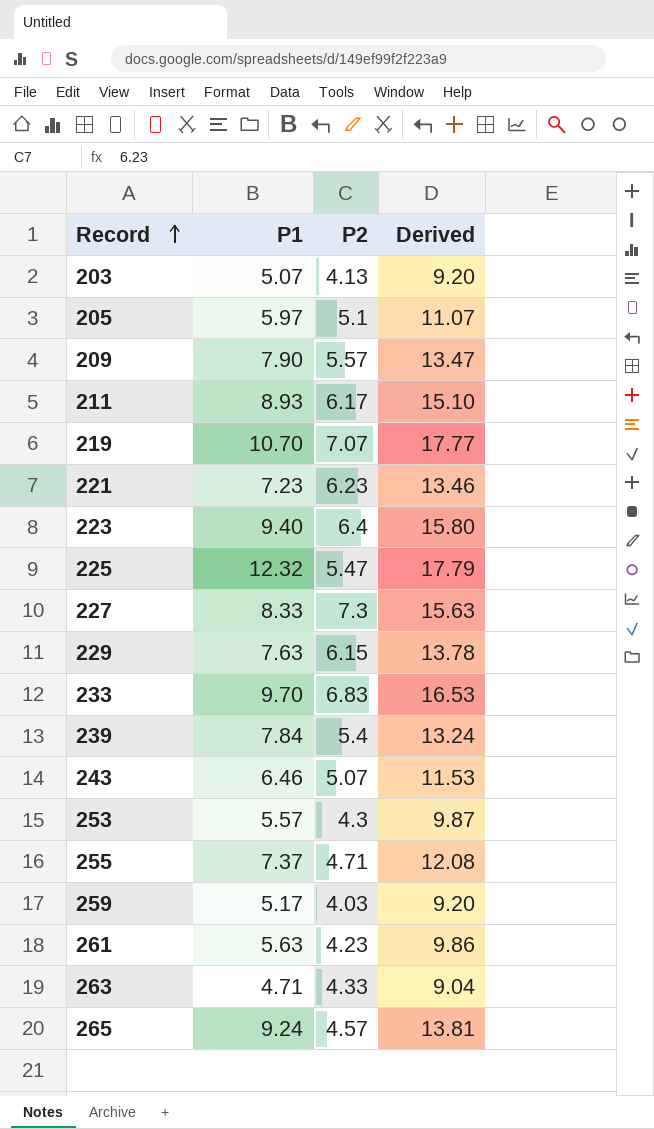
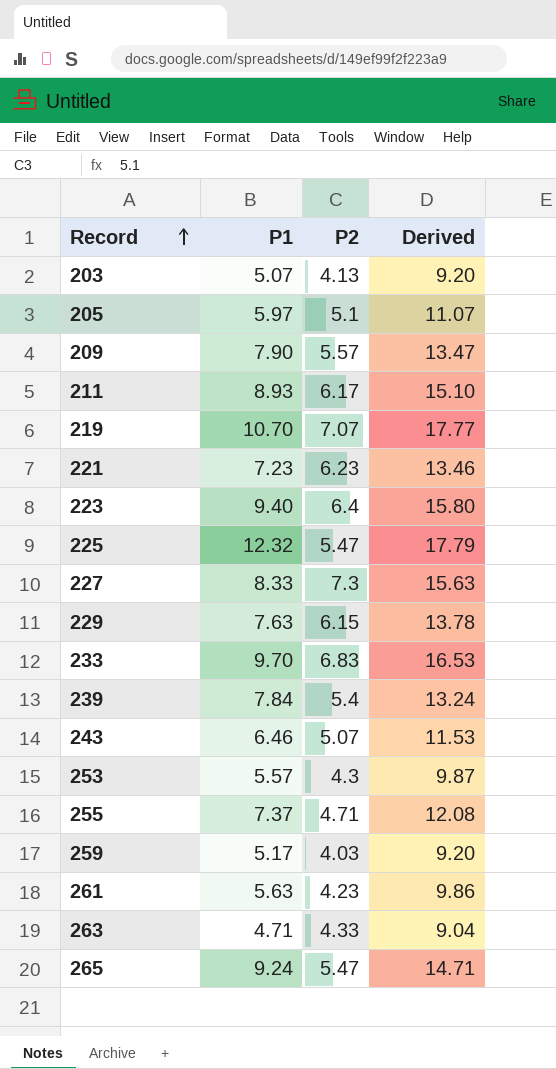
265 | P2: 4.57 -> 5.47
265 | Derived: 13.81 -> 14.71

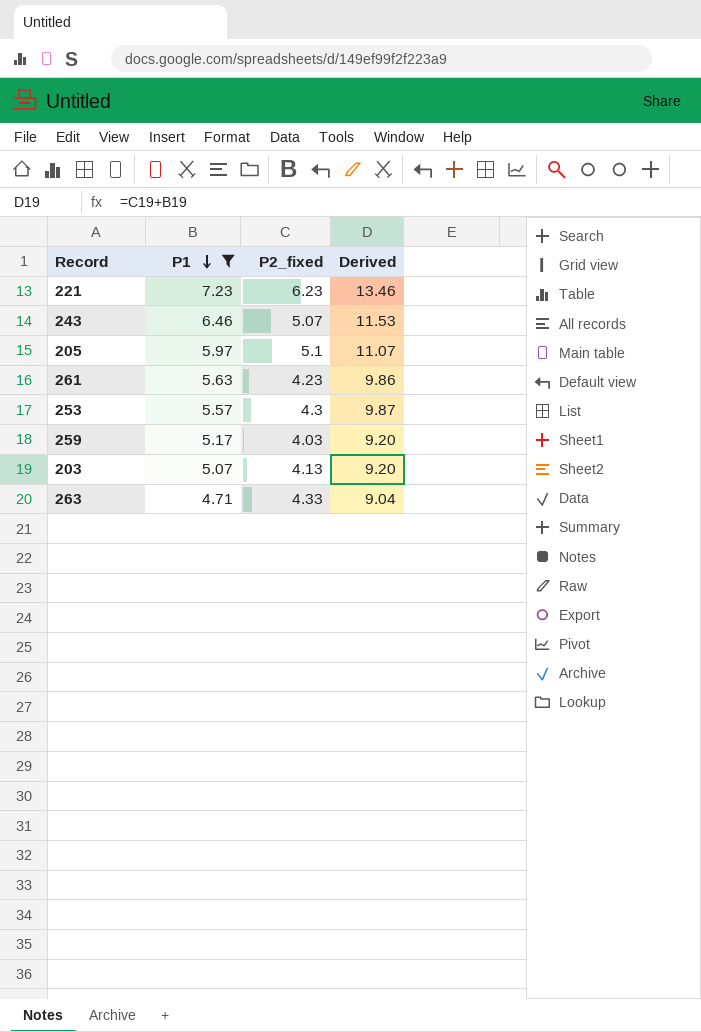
filter: none -> P1 <= 7.23
row order: Record ascending -> P1 descending
column name: P2 -> P2_fixed

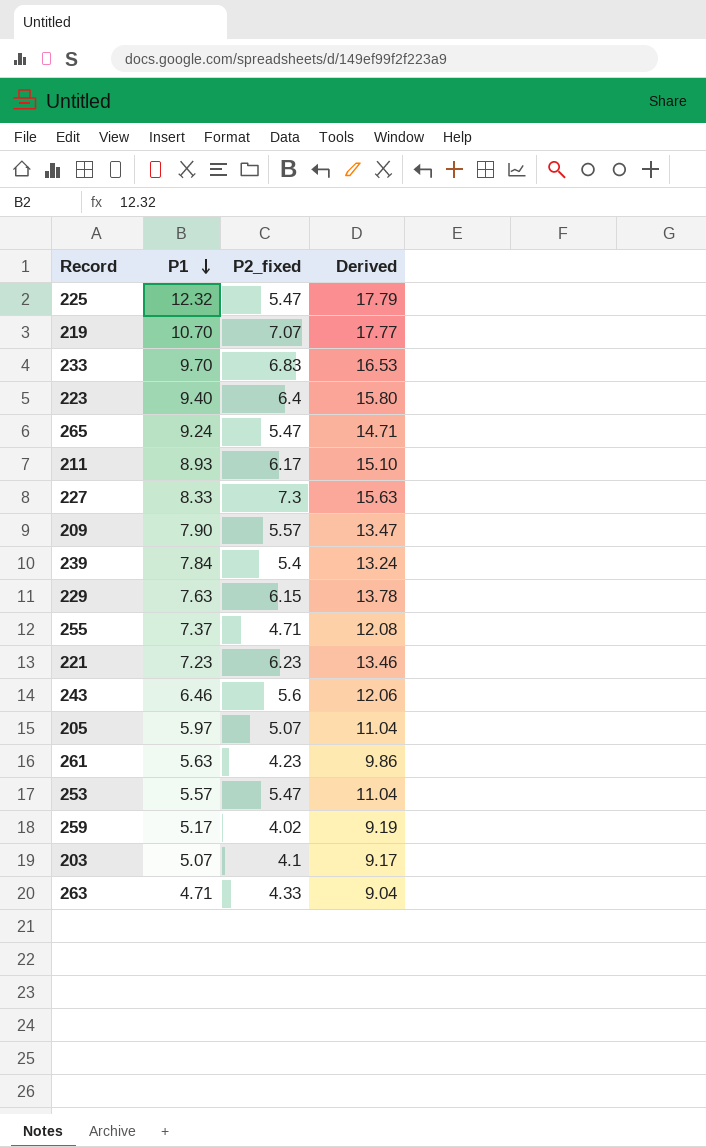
filter: P1 <= 7.23 -> none
243 | P2_fixed: 5.07 -> 5.6
243 | Derived: 11.53 -> 12.06
205 | P2_fixed: 5.1 -> 5.07
205 | Derived: 11.07 -> 11.04
253 | P2_fixed: 4.3 -> 5.47
253 | Derived: 9.87 -> 11.04
259 | P2_fixed: 4.03 -> 4.02
259 | Derived: 9.20 -> 9.19
203 | P2_fixed: 4.13 -> 4.1
203 | Derived: 9.20 -> 9.17

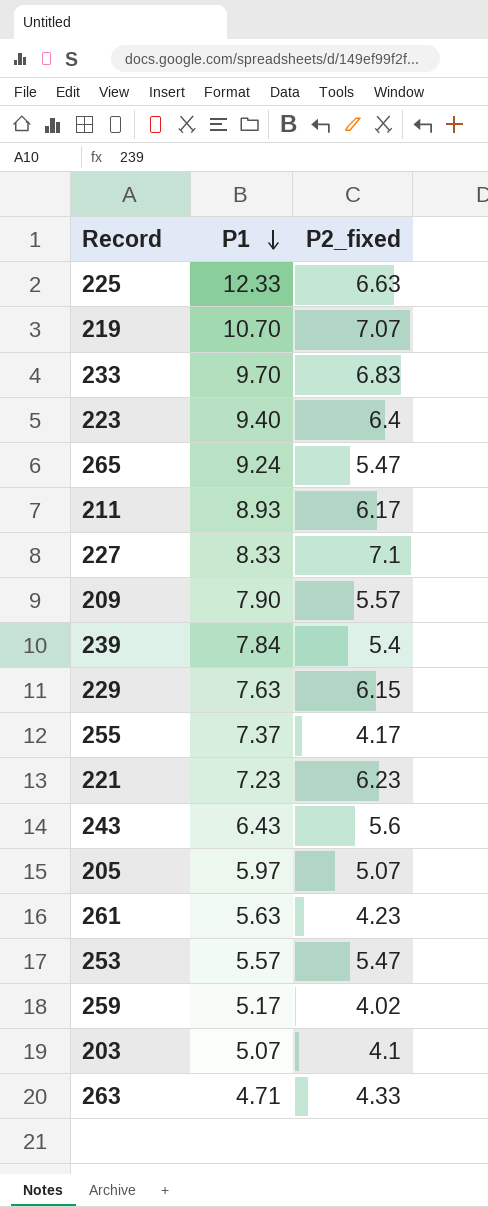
column Derived | formula: [P1] + [P2_fixed] -> none
225 | P1: 12.32 -> 12.33
225 | P2_fixed: 5.47 -> 6.63
227 | P2_fixed: 7.3 -> 7.1
255 | P2_fixed: 4.71 -> 4.17
243 | P1: 6.46 -> 6.43

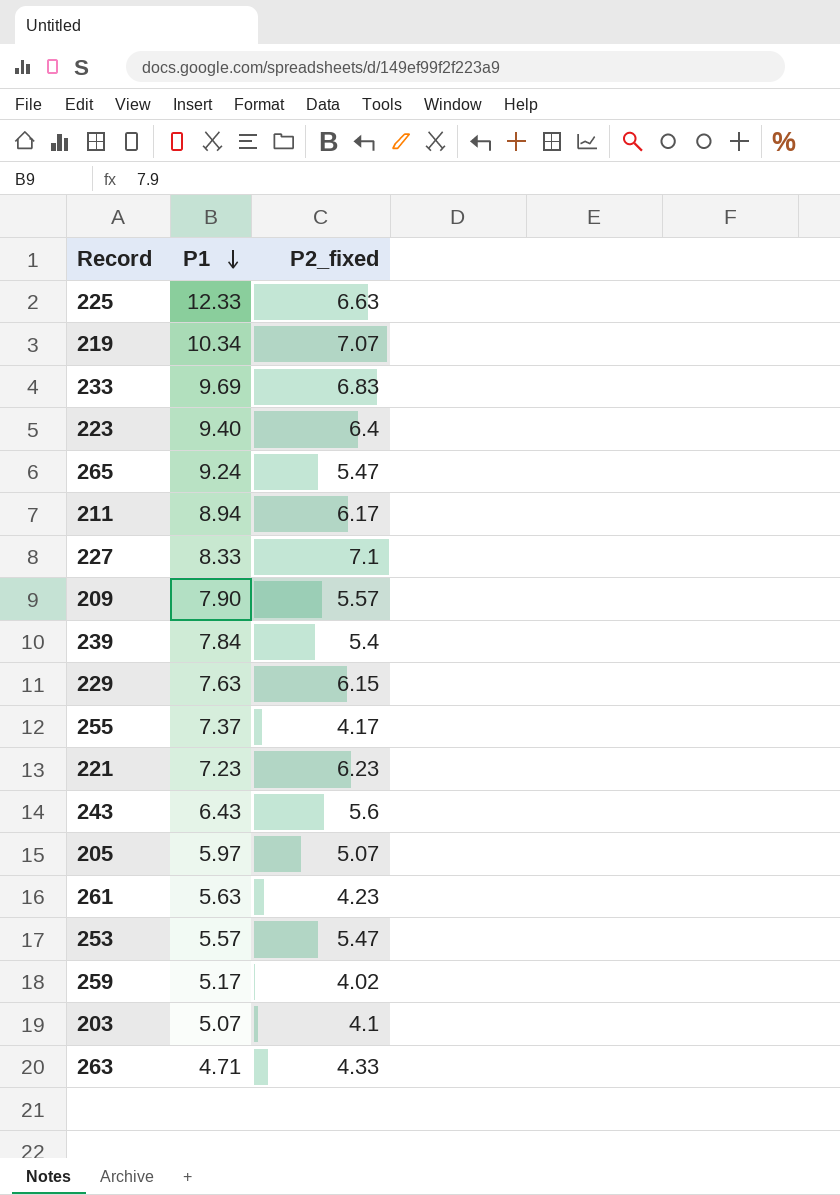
219 | P1: 10.70 -> 10.34
233 | P1: 9.70 -> 9.69
211 | P1: 8.93 -> 8.94

